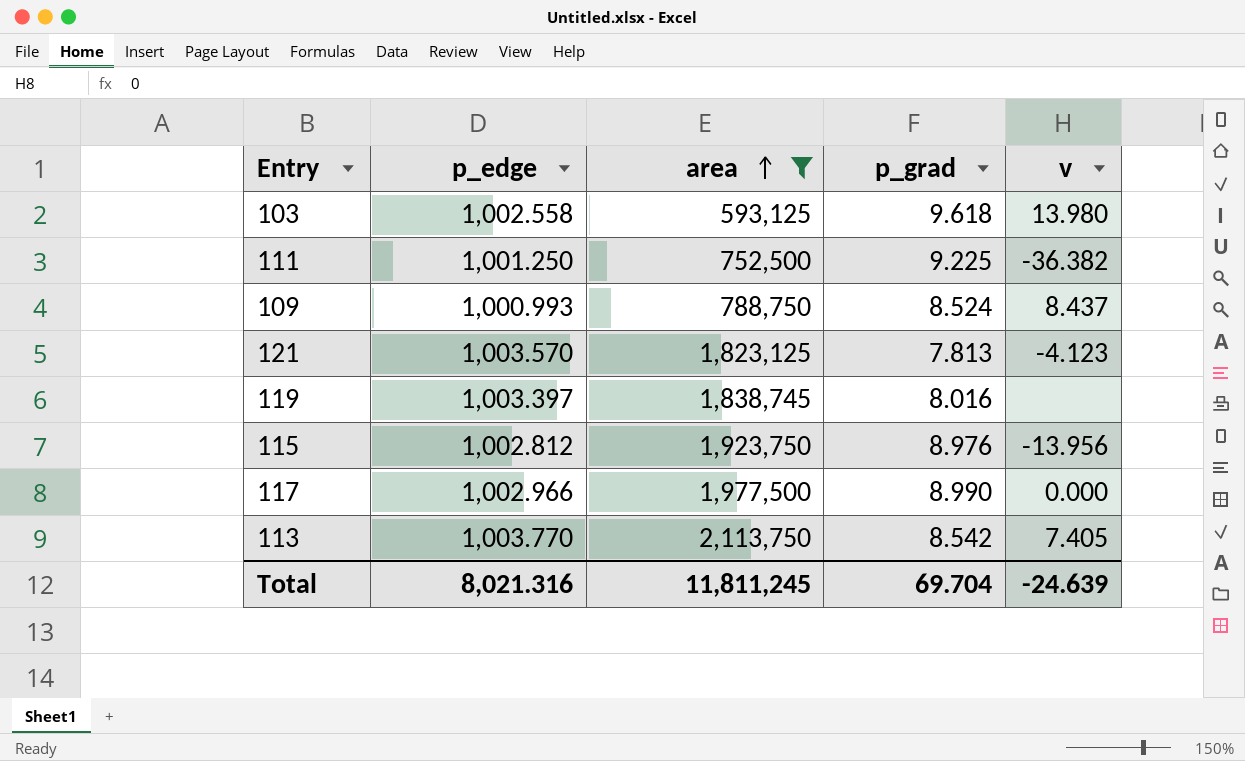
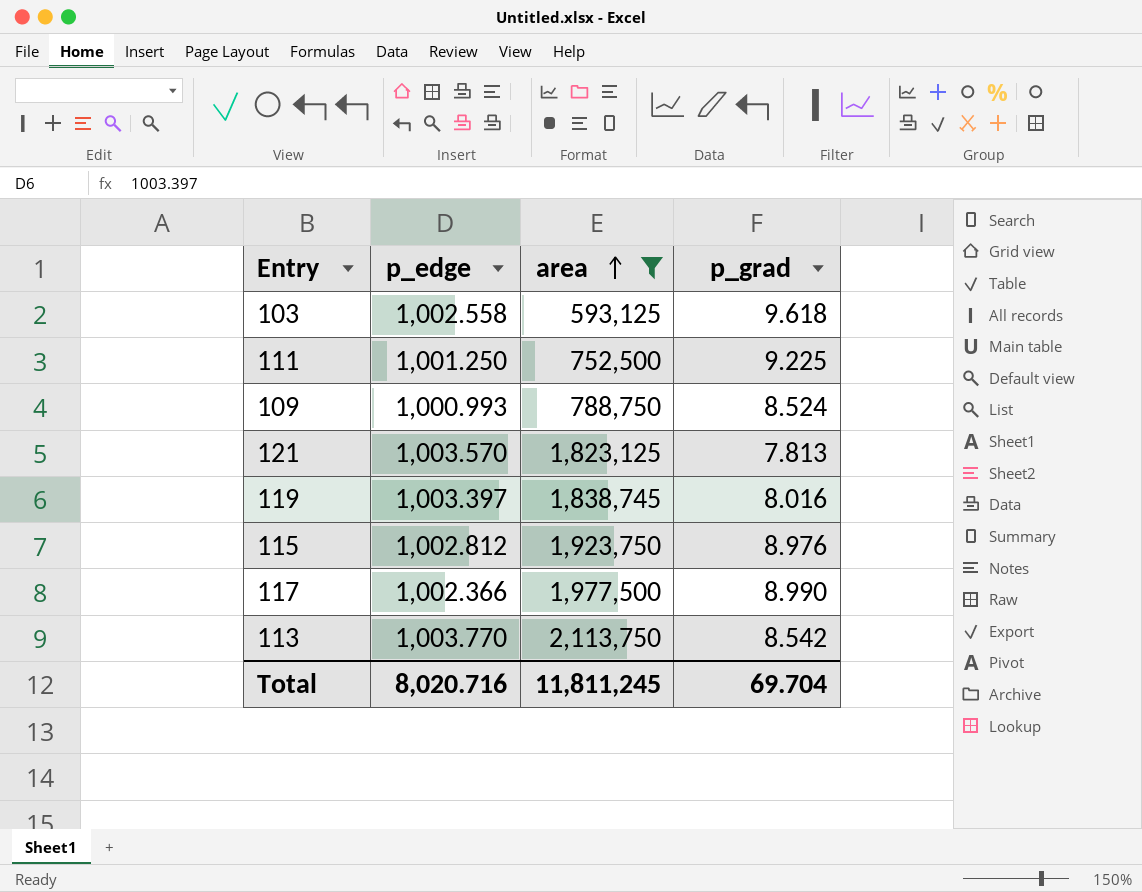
column v | position: 5 -> none
117 | p_edge: 1,002.966 -> 1,002.366
Total | p_edge: 8,021.316 -> 8,020.716

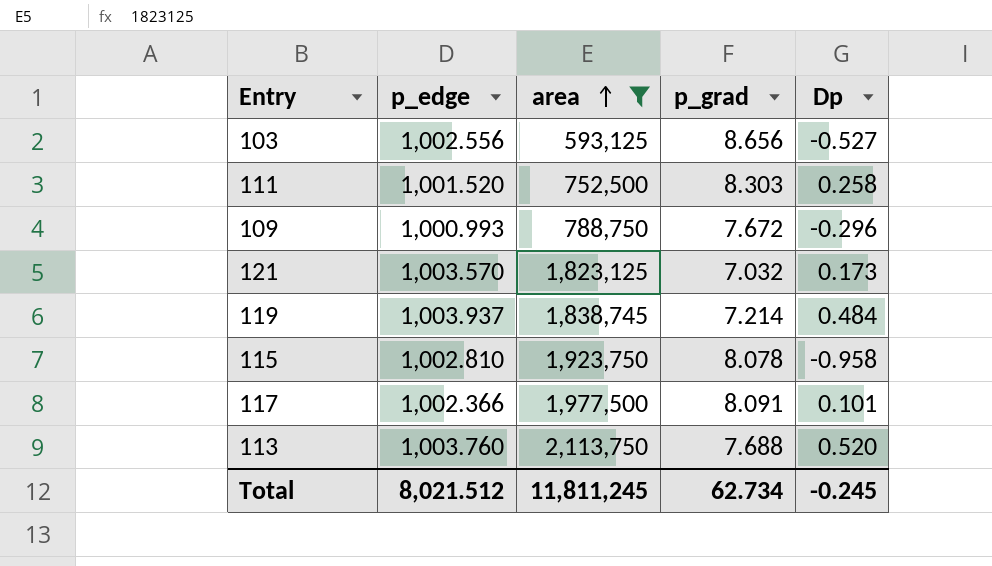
column Dp | position: none -> 5
103 | p_edge: 1,002.558 -> 1,002.556
103 | p_grad: 9.618 -> 8.656
111 | p_edge: 1,001.250 -> 1,001.520
111 | p_grad: 9.225 -> 8.303
109 | p_grad: 8.524 -> 7.672
121 | p_grad: 7.813 -> 7.032
119 | p_edge: 1,003.397 -> 1,003.937
119 | p_grad: 8.016 -> 7.214
115 | p_edge: 1,002.812 -> 1,002.810
115 | p_grad: 8.976 -> 8.078
117 | p_grad: 8.990 -> 8.091
113 | p_edge: 1,003.770 -> 1,003.760
113 | p_grad: 8.542 -> 7.688
Total | p_edge: 8,020.716 -> 8,021.512
Total | p_grad: 69.704 -> 62.734

